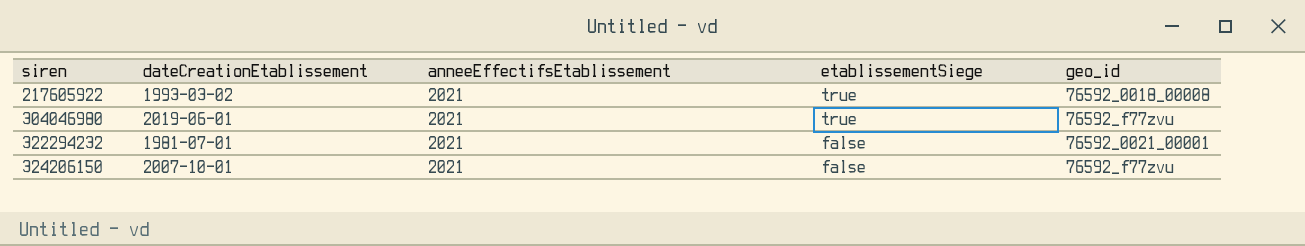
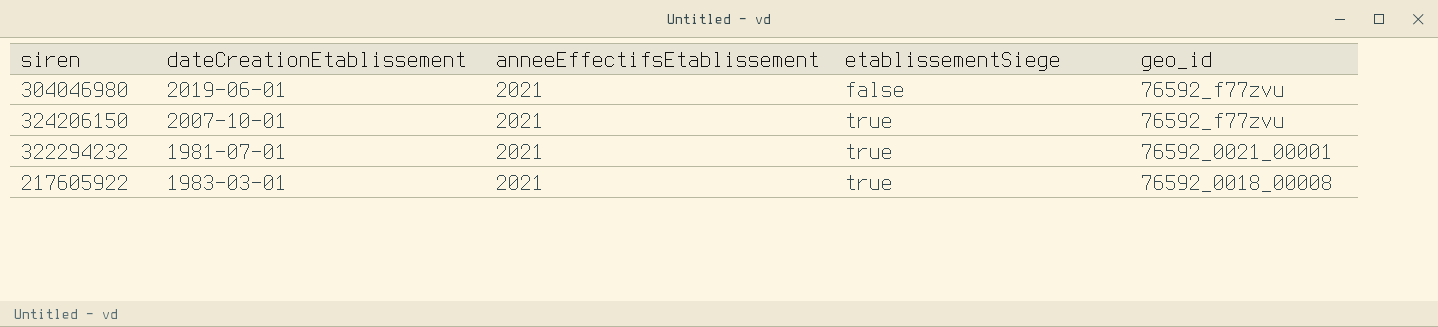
row order: siren ascending -> etablissementSiege ascending
304046980 | etablissementSiege: true -> false
324206150 | etablissementSiege: false -> true
322294232 | etablissementSiege: false -> true
217605922 | dateCreationEtablissement: 1993-03-02 -> 1983-03-01

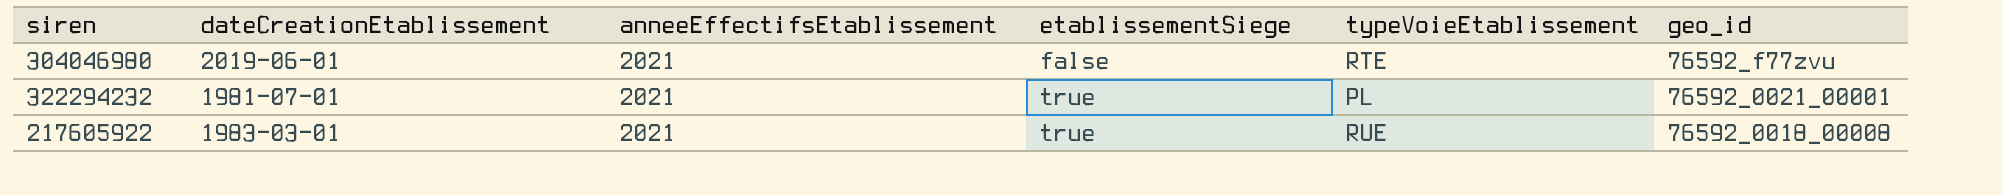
column typeVoieEtablissement | position: none -> 5
row 324206150: 2007-10-01 | 2021 | true | 76592_f77zvu -> none

